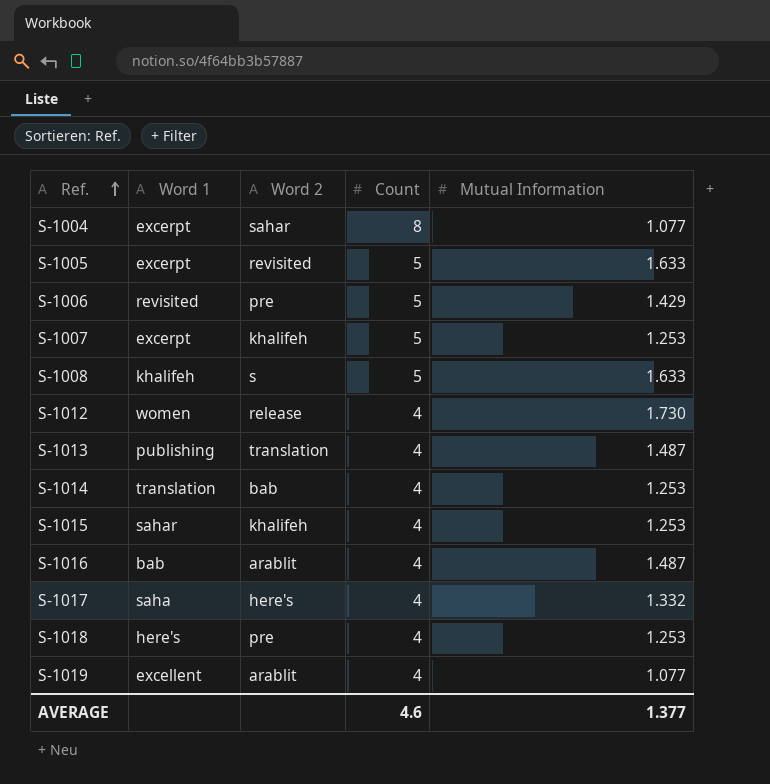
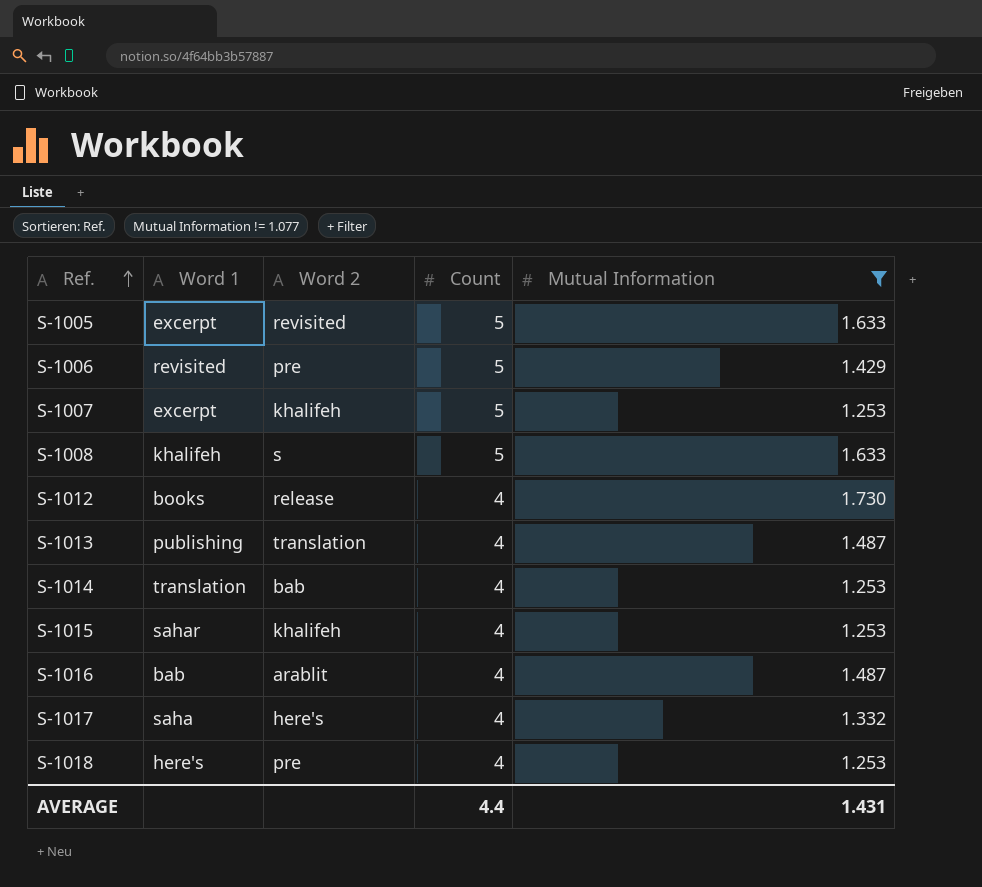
filter: none -> Mutual Information != 1.077
S-1012 | Word 1: women -> books
AVERAGE | Count: 4.6 -> 4.4
AVERAGE | Mutual Information: 1.377 -> 1.431

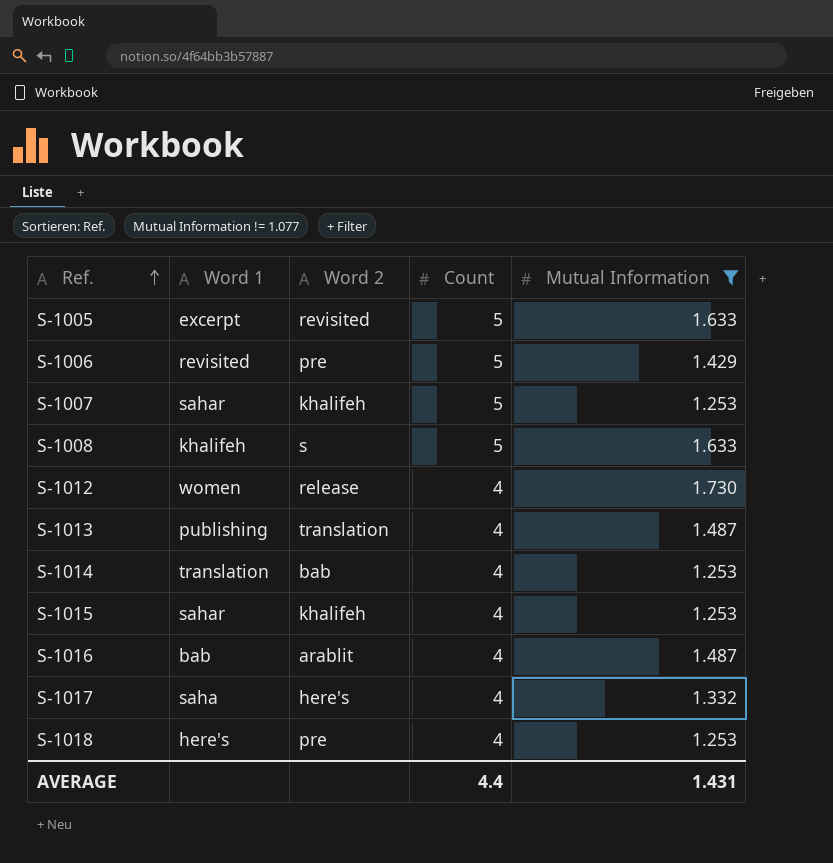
S-1007 | Word 1: excerpt -> sahar
S-1012 | Word 1: books -> women

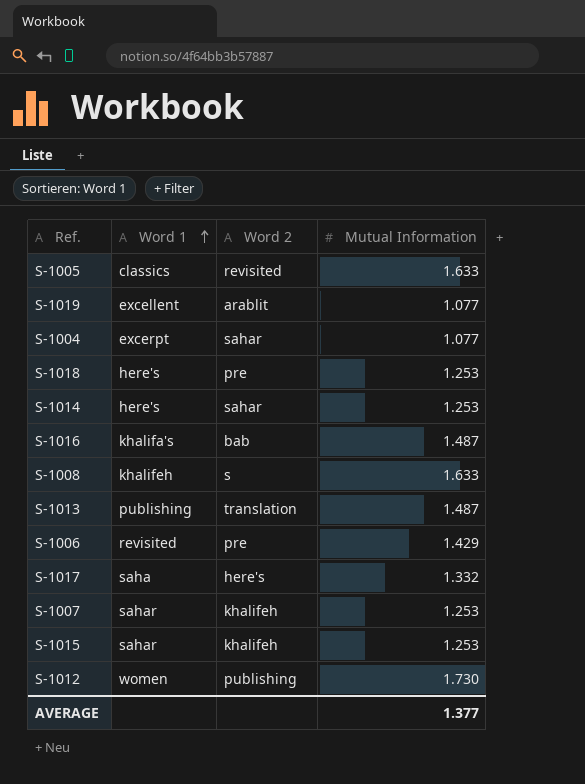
filter: Mutual Information != 1.077 -> none
row order: Ref. ascending -> Word 1 ascending
column Count | position: 4 -> none
S-1005 | Word 1: excerpt -> classics
S-1014 | Word 1: translation -> here's
S-1014 | Word 2: bab -> sahar
S-1016 | Word 1: bab -> khalifa's
S-1016 | Word 2: arablit -> bab
S-1012 | Word 2: release -> publishing
AVERAGE | Mutual Information: 1.431 -> 1.377

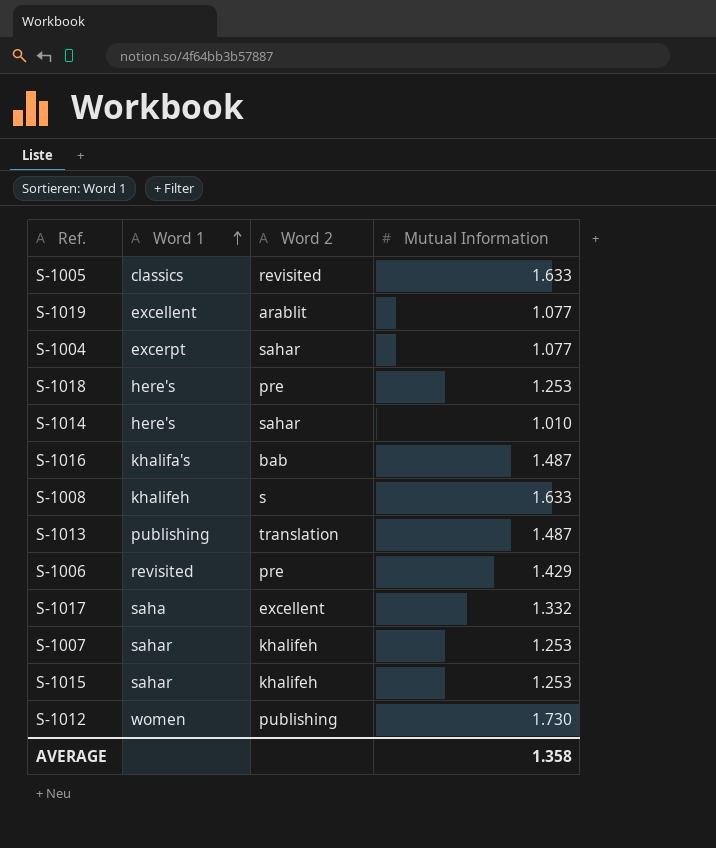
S-1014 | Mutual Information: 1.253 -> 1.010
S-1017 | Word 2: here's -> excellent
AVERAGE | Mutual Information: 1.377 -> 1.358

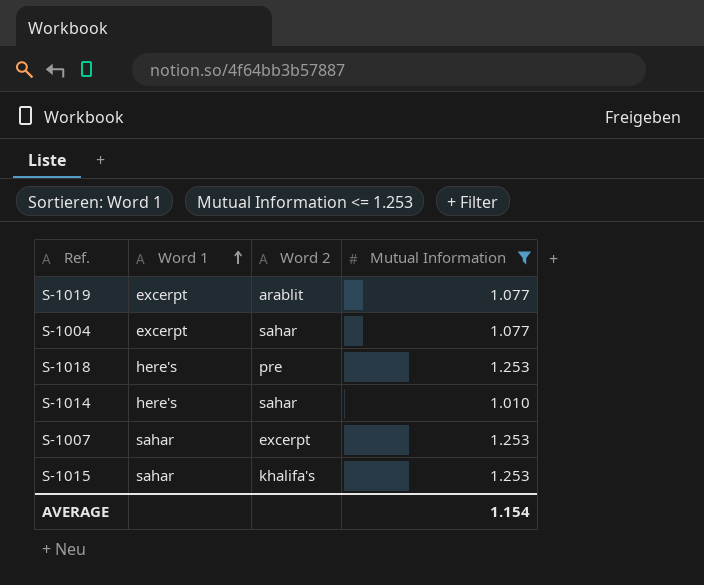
filter: none -> Mutual Information <= 1.253
S-1019 | Word 1: excellent -> excerpt
S-1007 | Word 2: khalifeh -> excerpt
S-1015 | Word 2: khalifeh -> khalifa's
AVERAGE | Mutual Information: 1.358 -> 1.154

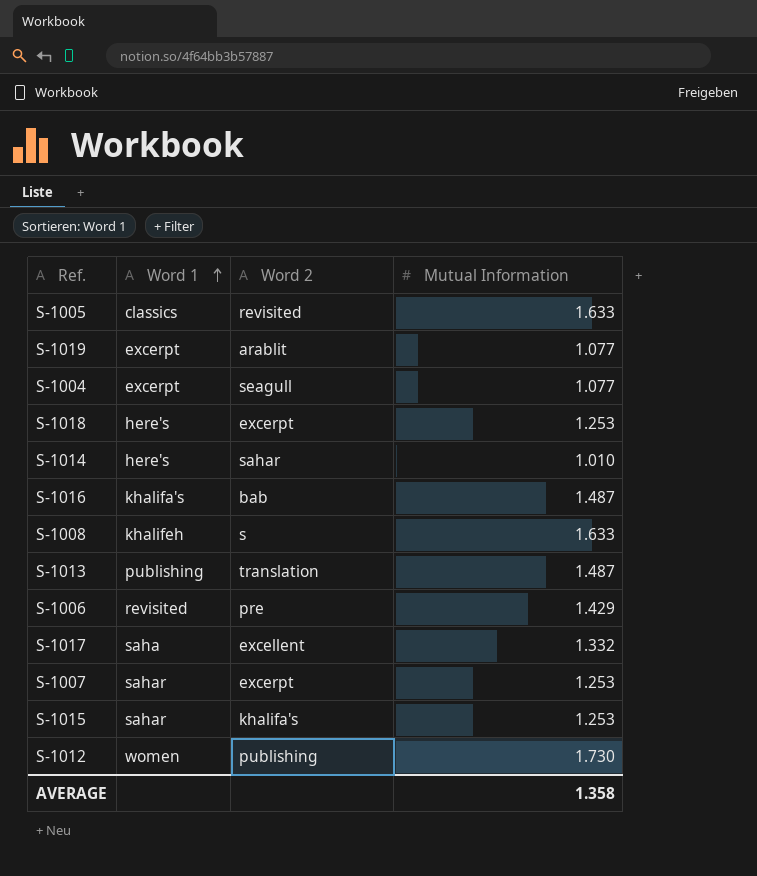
filter: Mutual Information <= 1.253 -> none
S-1004 | Word 2: sahar -> seagull
S-1018 | Word 2: pre -> excerpt
AVERAGE | Mutual Information: 1.154 -> 1.358

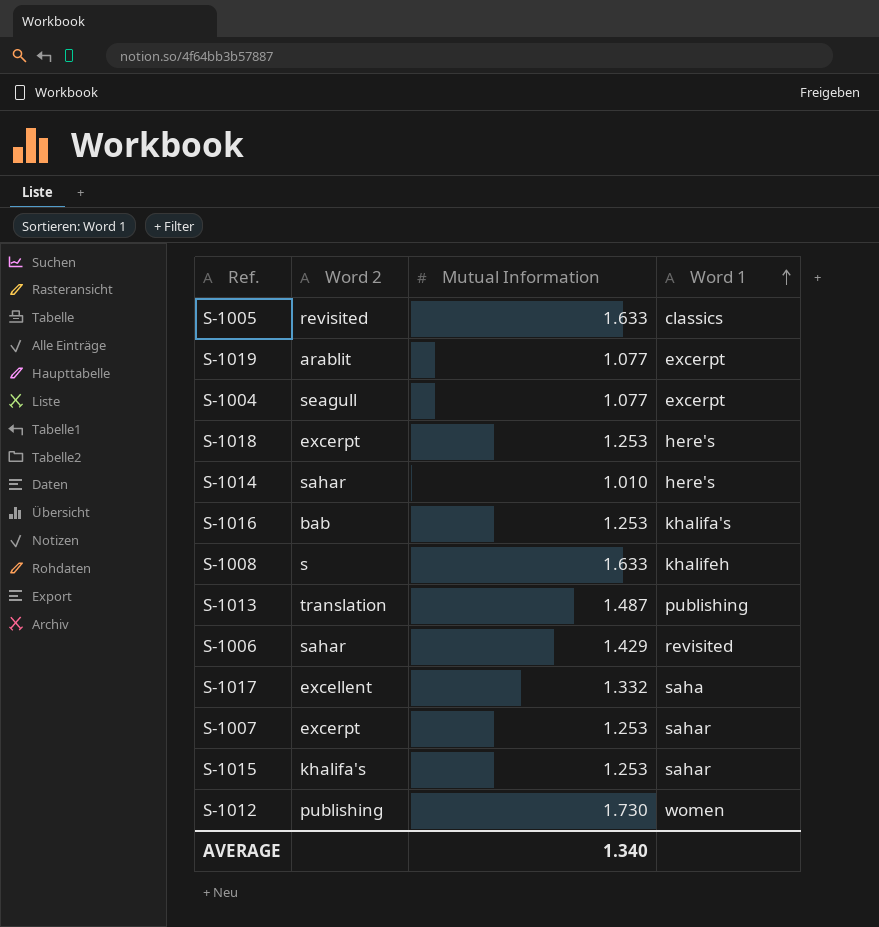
column Word 1 | position: 2 -> 4
S-1016 | Mutual Information: 1.487 -> 1.253
S-1006 | Word 2: pre -> sahar
AVERAGE | Mutual Information: 1.358 -> 1.340

